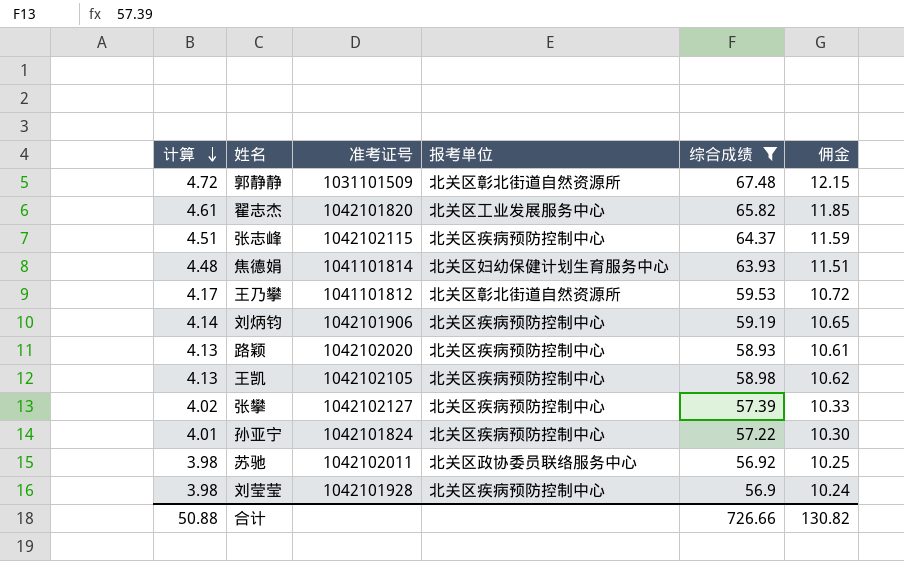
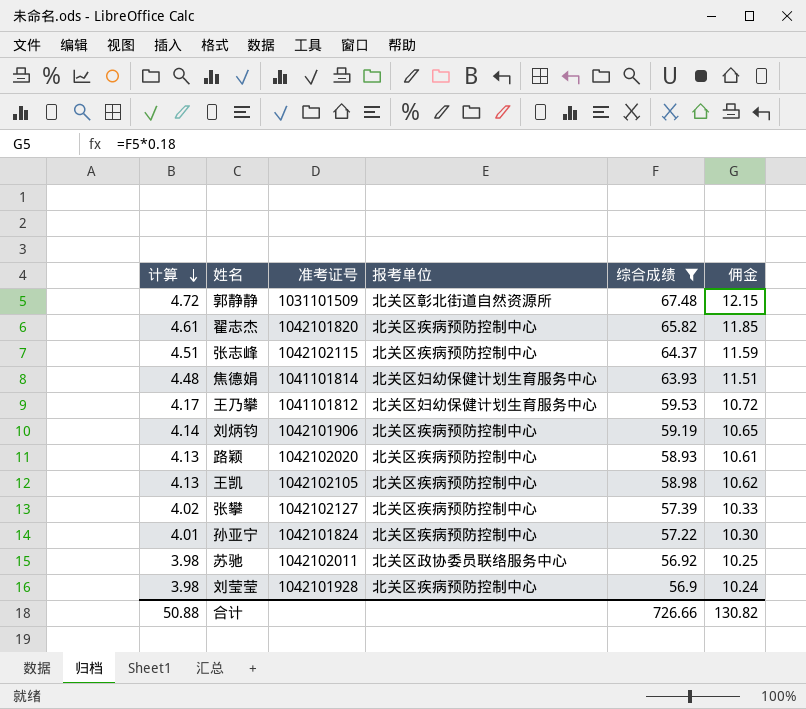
翟志杰 | 报考单位: 北关区工业发展服务中心 -> 北关区疾病预防控制中心
王乃攀 | 报考单位: 北关区彰北街道自然资源所 -> 北关区妇幼保健计划生育服务中心

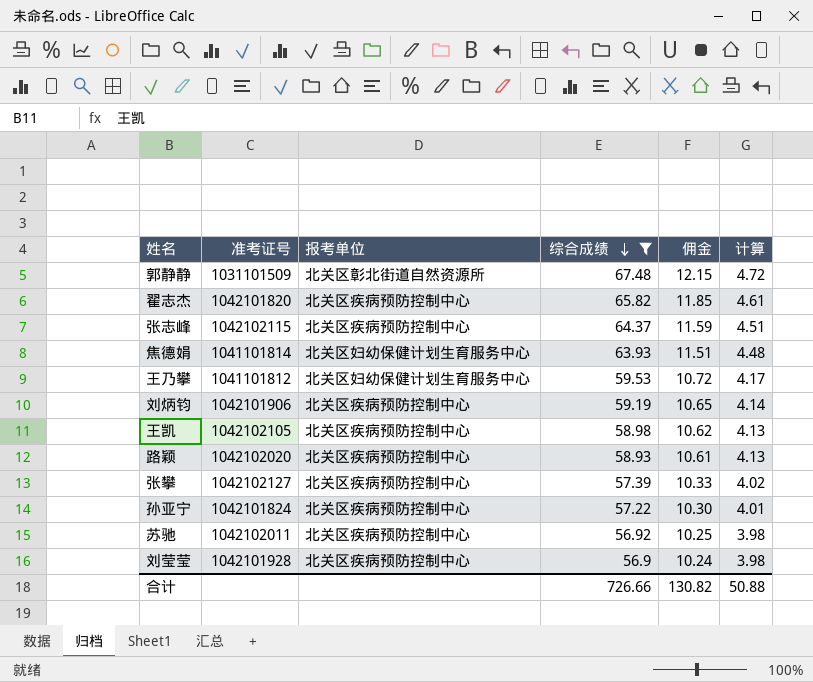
row order: 计算 descending -> 综合成绩 descending
column 计算 | position: 1 -> 6
苏驰 | 报考单位: 北关区政协委员联络服务中心 -> 北关区疾病预防控制中心

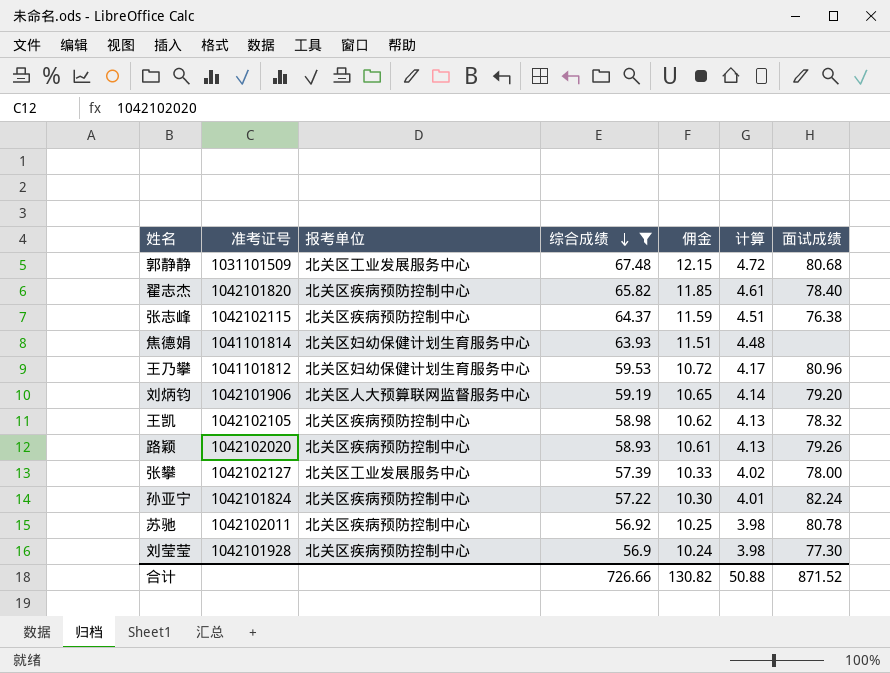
column 面试成绩 | position: none -> 7
郭静静 | 报考单位: 北关区彰北街道自然资源所 -> 北关区工业发展服务中心
刘炳钧 | 报考单位: 北关区疾病预防控制中心 -> 北关区人大预算联网监督服务中心
张攀 | 报考单位: 北关区疾病预防控制中心 -> 北关区工业发展服务中心

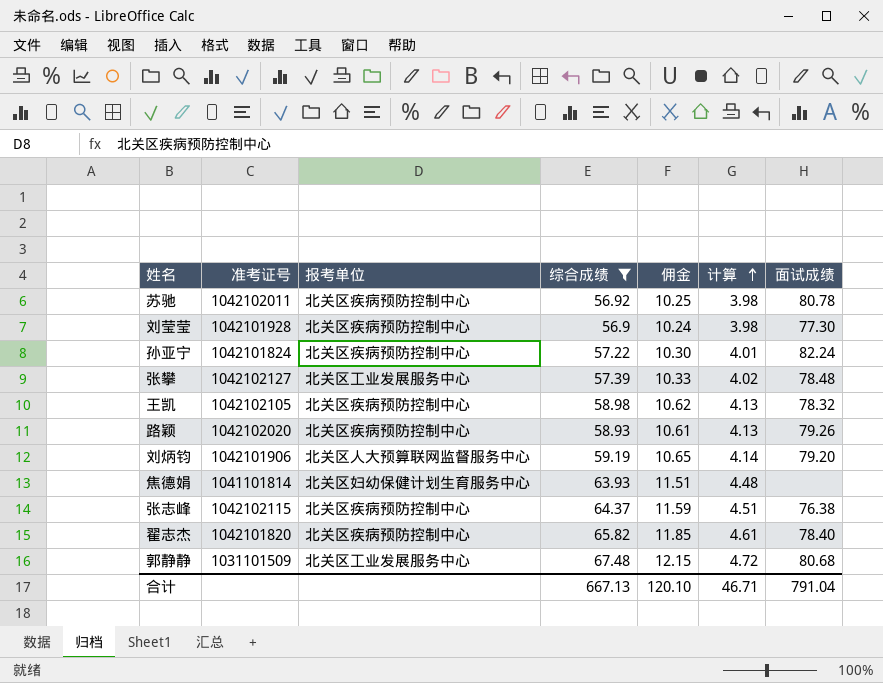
row order: 综合成绩 descending -> 计算 ascending
row 王乃攀: 1041101812 | 北关区妇幼保健计划生育服务中心 | 59.53 | 10.72 | 4.17 | 80.96 -> none
张攀 | 面试成绩: 78.00 -> 78.48
合计 | 综合成绩: 726.66 -> 667.13
合计 | 佣金: 130.82 -> 120.10
合计 | 计算: 50.88 -> 46.71
合计 | 面试成绩: 871.52 -> 791.04

